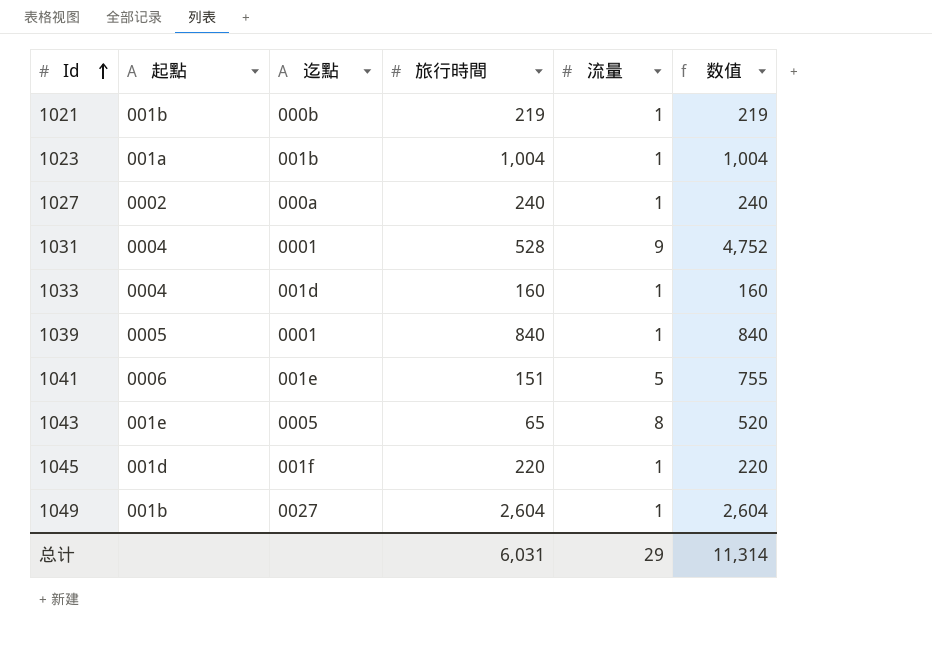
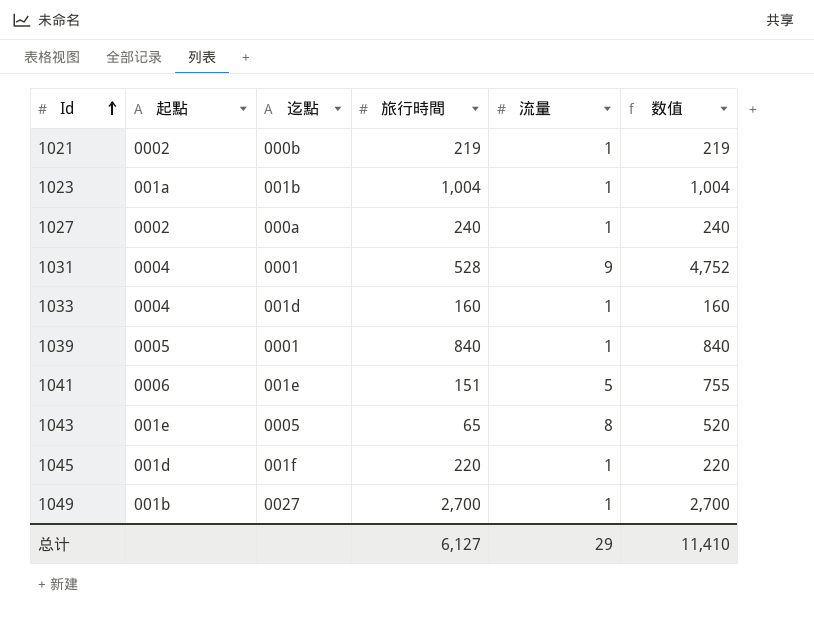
1021 | 起點: 001b -> 0002
1049 | 旅行時間: 2,604 -> 2,700
1049 | 数值: 2,604 -> 2,700
总计 | 旅行時間: 6,031 -> 6,127
总计 | 数值: 11,314 -> 11,410

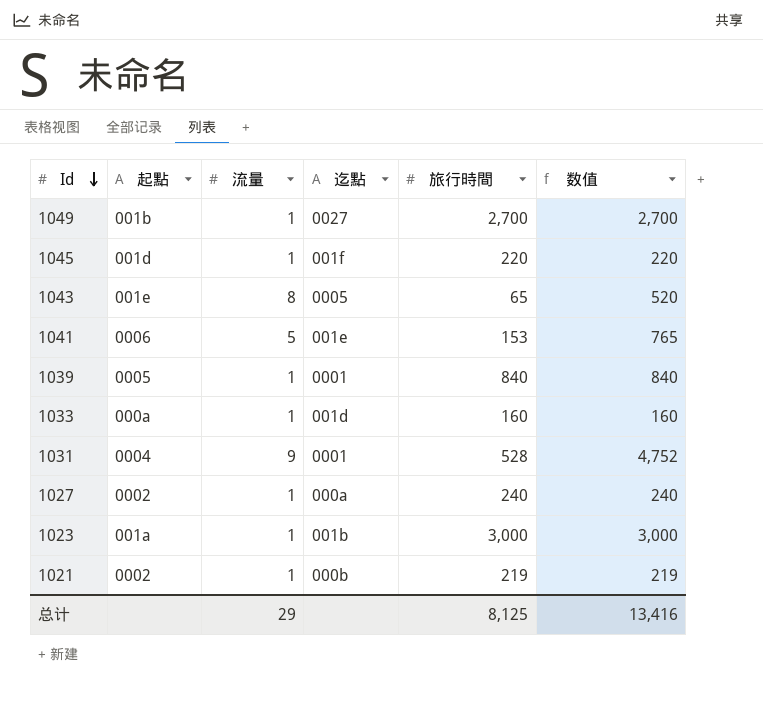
row order: Id ascending -> Id descending
column 流量 | position: 5 -> 3
1041 | 旅行時間: 151 -> 153
1041 | 数值: 755 -> 765
1033 | 起點: 0004 -> 000a
1023 | 旅行時間: 1,004 -> 3,000
1023 | 数值: 1,004 -> 3,000
总计 | 旅行時間: 6,127 -> 8,125
总计 | 数值: 11,410 -> 13,416

